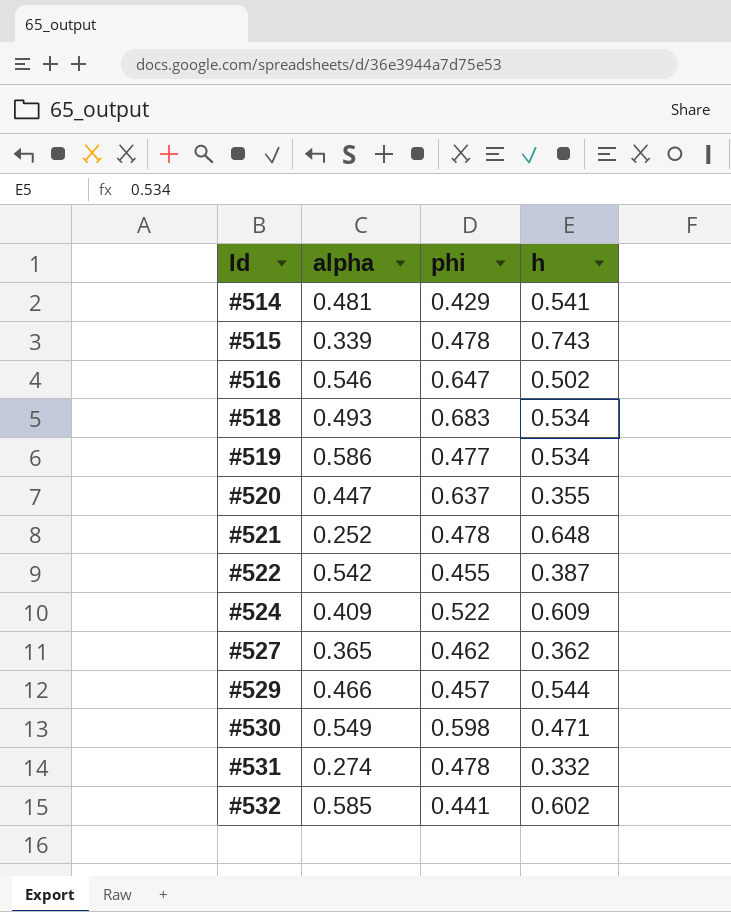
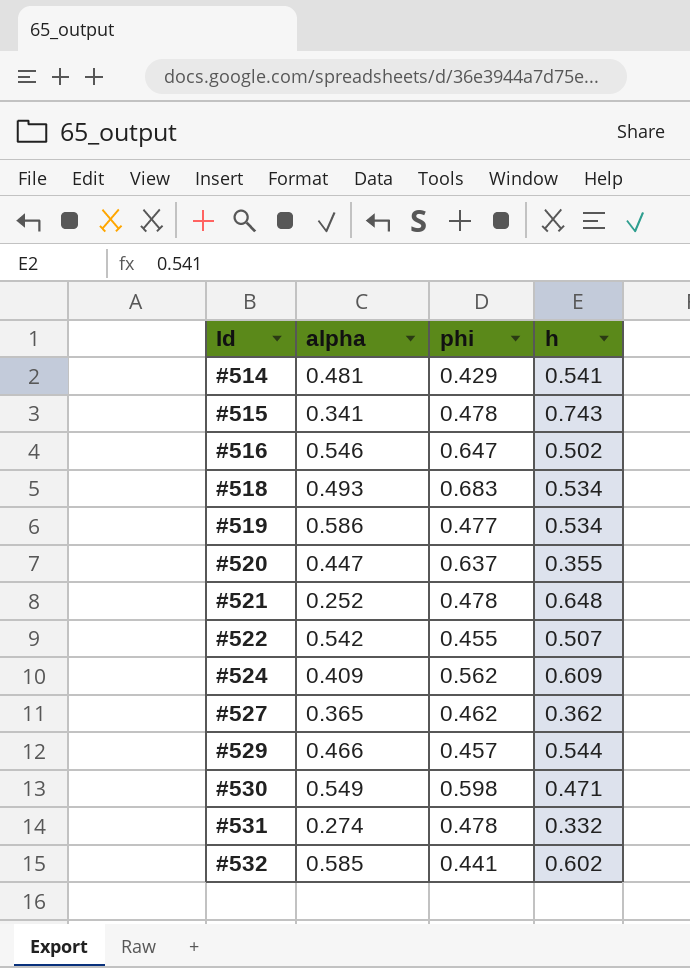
#515 | alpha: 0.339 -> 0.341
#522 | h: 0.387 -> 0.507
#524 | phi: 0.522 -> 0.562

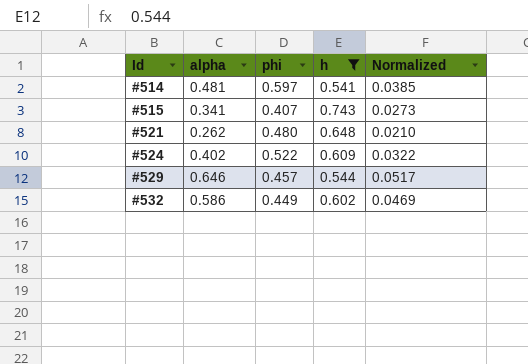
filter: none -> h >= 0.541
column Normalized | formula: none -> [alpha] * 0.08
#514 | phi: 0.429 -> 0.597
#515 | phi: 0.478 -> 0.407
#521 | alpha: 0.252 -> 0.262
#521 | phi: 0.478 -> 0.480
#524 | alpha: 0.409 -> 0.402
#524 | phi: 0.562 -> 0.522
#529 | alpha: 0.466 -> 0.646
#532 | alpha: 0.585 -> 0.586
#532 | phi: 0.441 -> 0.449

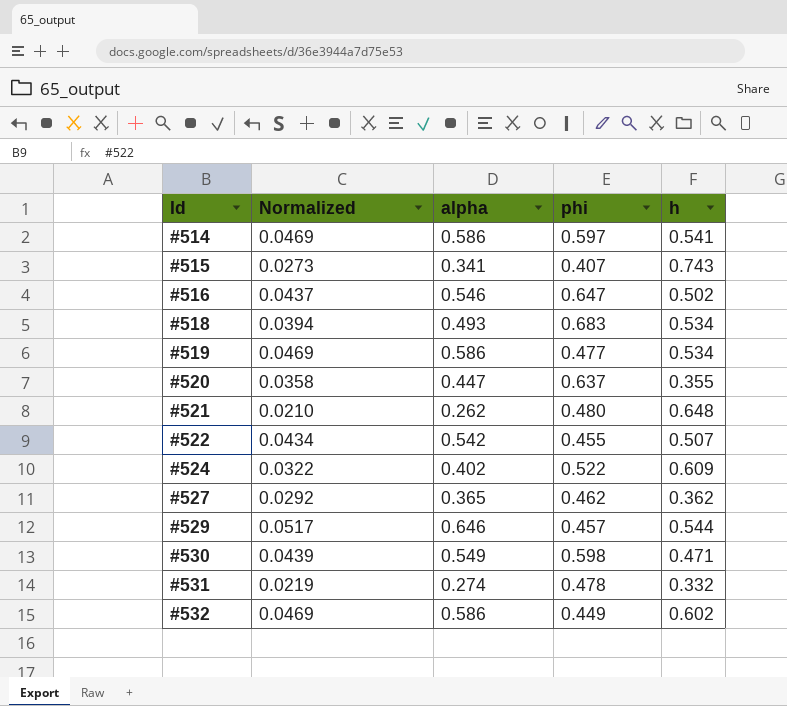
filter: h >= 0.541 -> none
column Normalized | position: 5 -> 2
#514 | Normalized: 0.0385 -> 0.0469
#514 | alpha: 0.481 -> 0.586

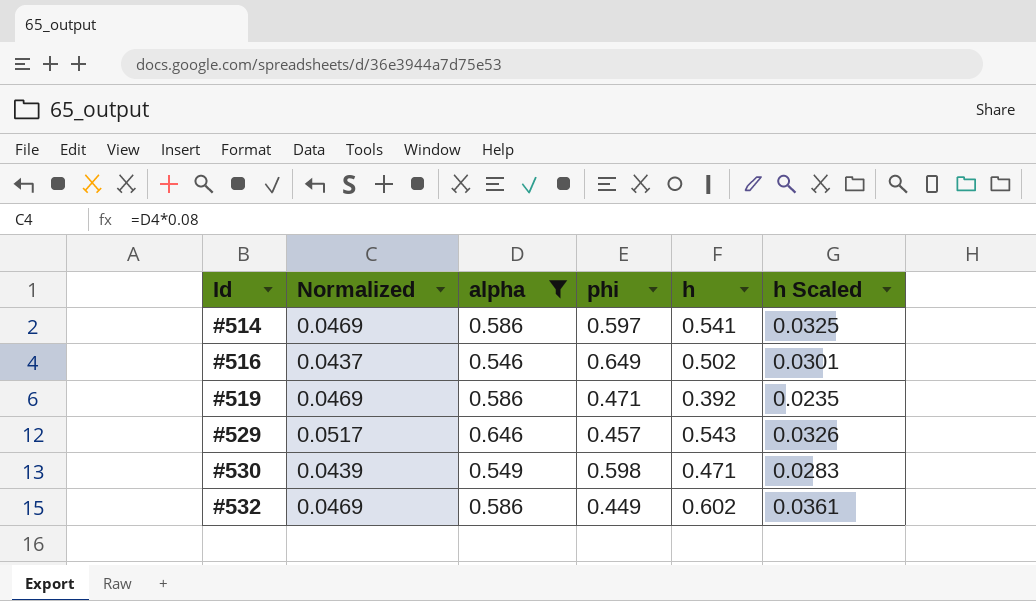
filter: none -> alpha >= 0.546
column h Scaled | formula: none -> [h] * 0.06
#516 | phi: 0.647 -> 0.649
#519 | phi: 0.477 -> 0.471
#519 | h: 0.534 -> 0.392
#529 | h: 0.544 -> 0.543

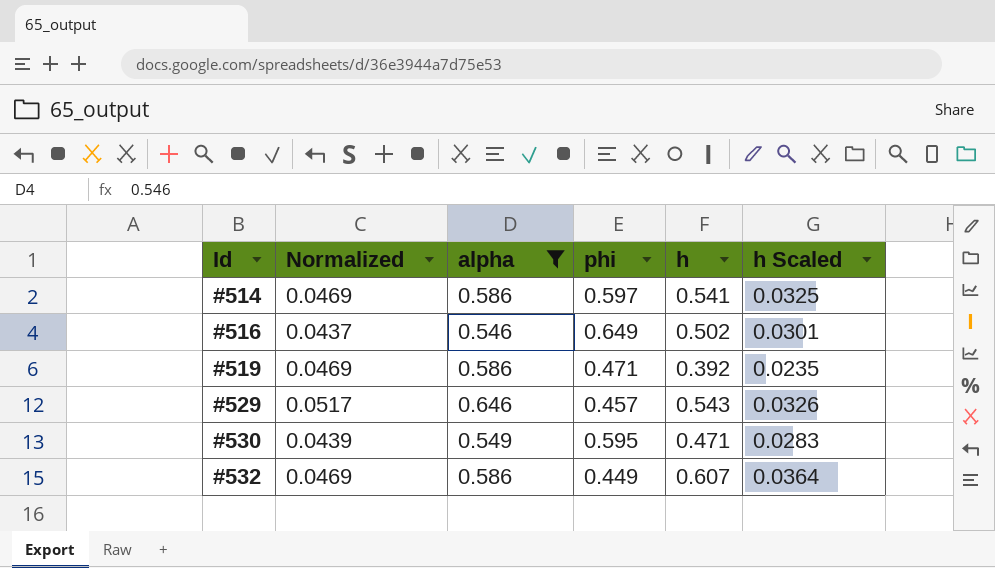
#530 | phi: 0.598 -> 0.595
#532 | h: 0.602 -> 0.607
#532 | h Scaled: 0.0361 -> 0.0364

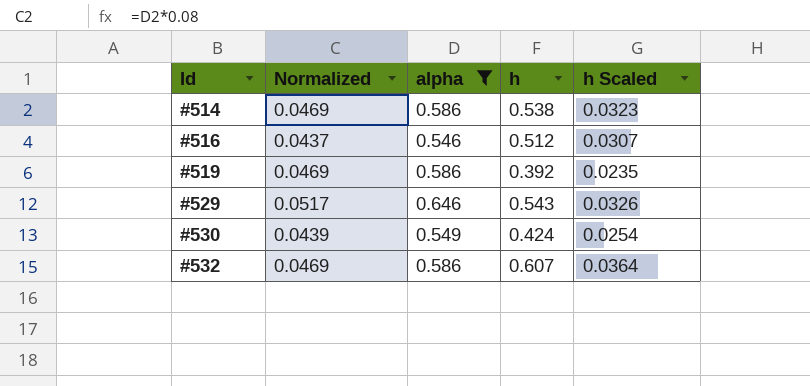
column phi | position: 4 -> none
#514 | h: 0.541 -> 0.538
#514 | h Scaled: 0.0325 -> 0.0323
#516 | h: 0.502 -> 0.512
#516 | h Scaled: 0.0301 -> 0.0307
#530 | h: 0.471 -> 0.424
#530 | h Scaled: 0.0283 -> 0.0254

